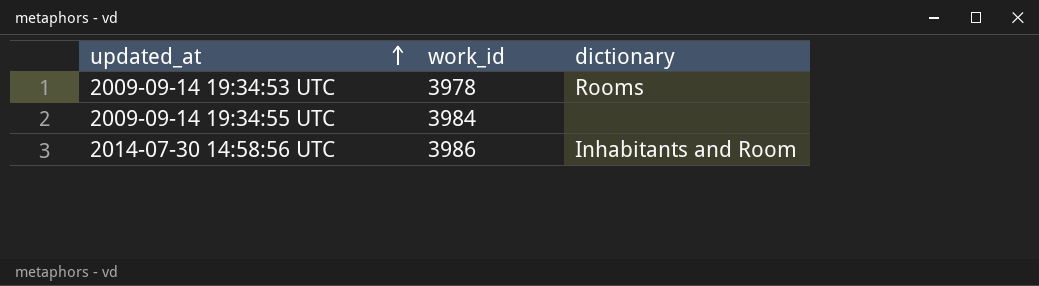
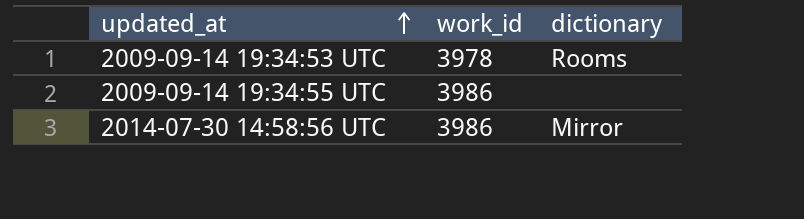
2009-09-14 19:34:55 UTC | work_id: 3984 -> 3986
2014-07-30 14:58:56 UTC | dictionary: Inhabitants and Room -> Mirror

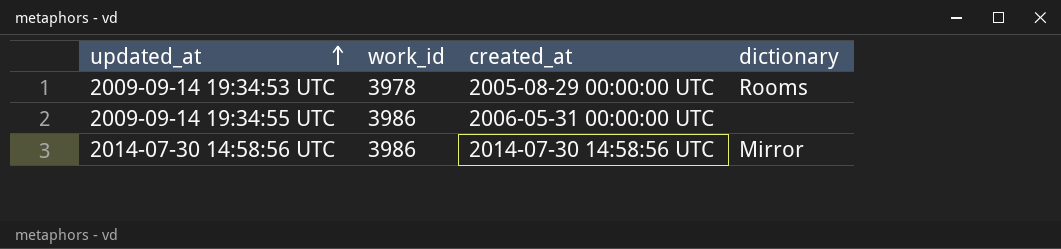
column created_at | position: none -> 3

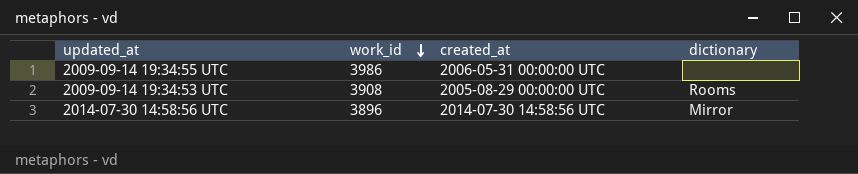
row order: updated_at ascending -> work_id descending
2009-09-14 19:34:53 UTC | work_id: 3978 -> 3908
2014-07-30 14:58:56 UTC | work_id: 3986 -> 3896

